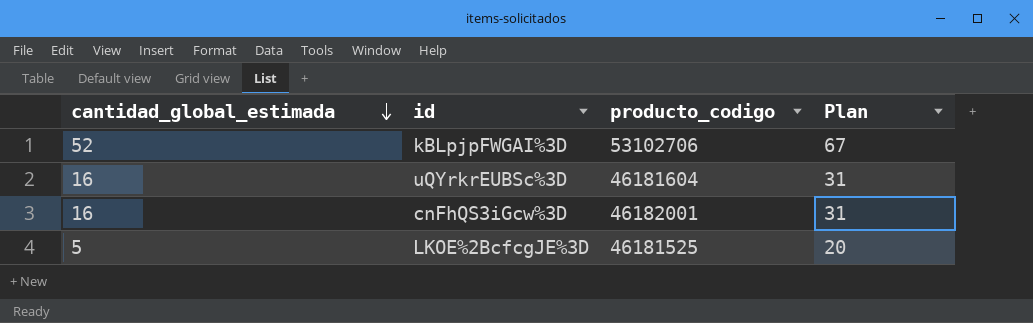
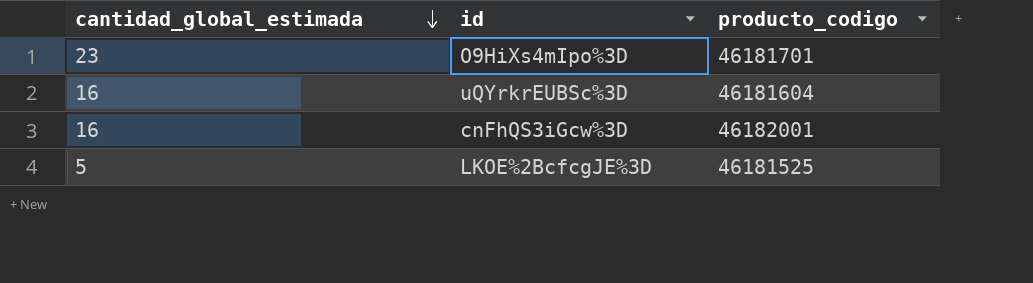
column Plan | formula: [cantidad_global_estimada] + 15 -> none
row kBLpjpFWGAI%3D: 52 | 53102706 | 67 -> none
row O9HiXs4mIpo%3D: none -> 23 | 46181701

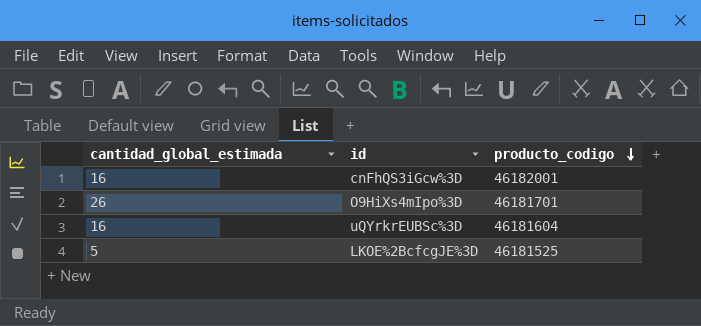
row order: cantidad_global_estimada descending -> producto_codigo descending
O9HiXs4mIpo%3D | cantidad_global_estimada: 23 -> 26

